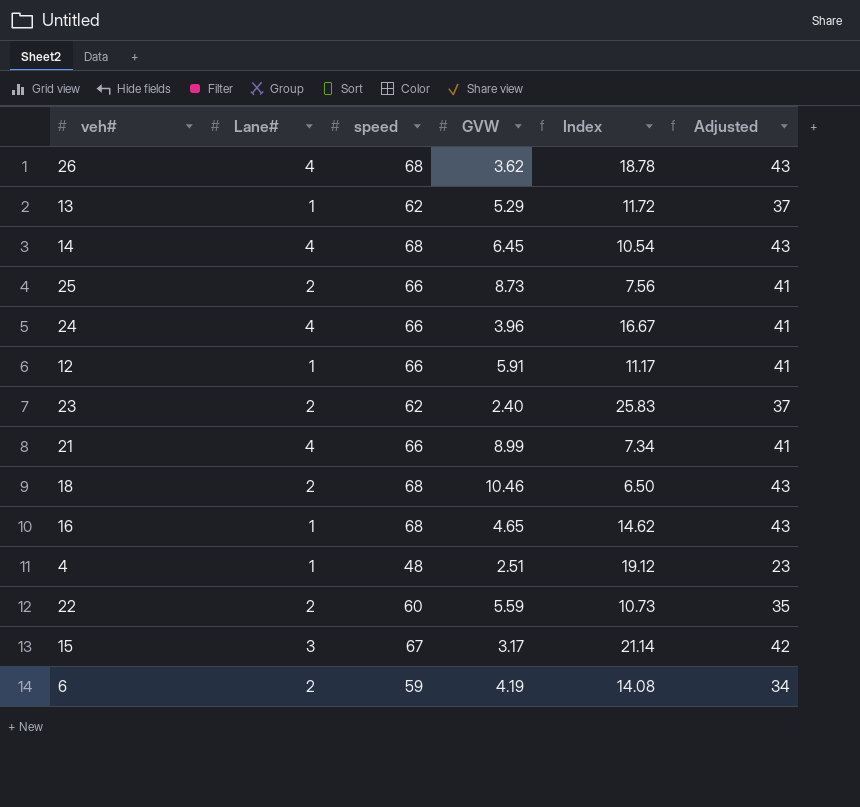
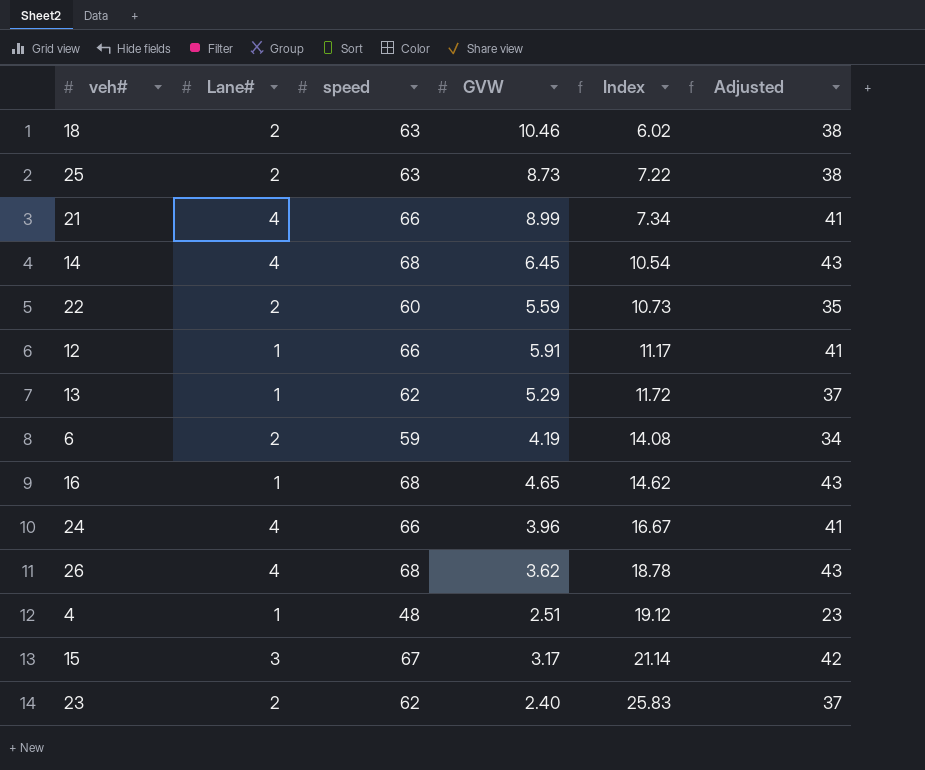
row order: none -> Index ascending
18 | speed: 68 -> 63
18 | Index: 6.50 -> 6.02
18 | Adjusted: 43 -> 38
25 | speed: 66 -> 63
25 | Index: 7.56 -> 7.22
25 | Adjusted: 41 -> 38

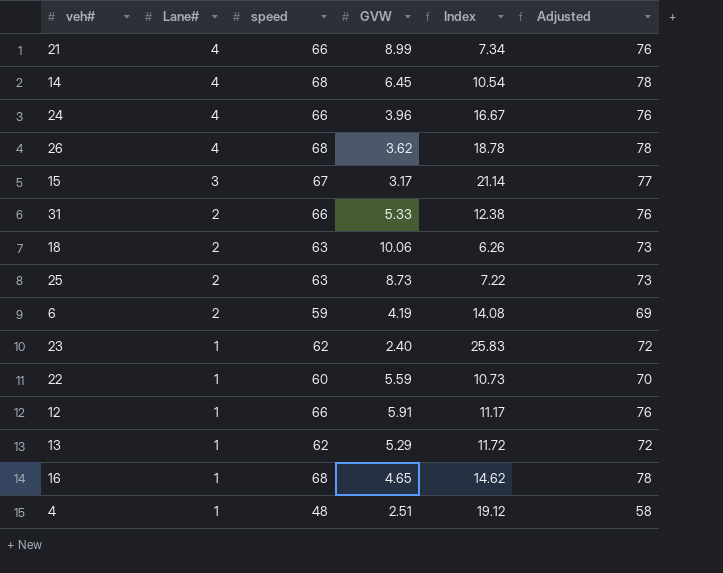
row order: Index ascending -> Lane# descending
column Adjusted | formula: [speed] - 25 -> [speed] + 10
row 31: none -> 2 | 66 | 5.33 | 12.38 | 76
18 | GVW: 10.46 -> 10.06
18 | Index: 6.02 -> 6.26
23 | Lane#: 2 -> 1
22 | Lane#: 2 -> 1

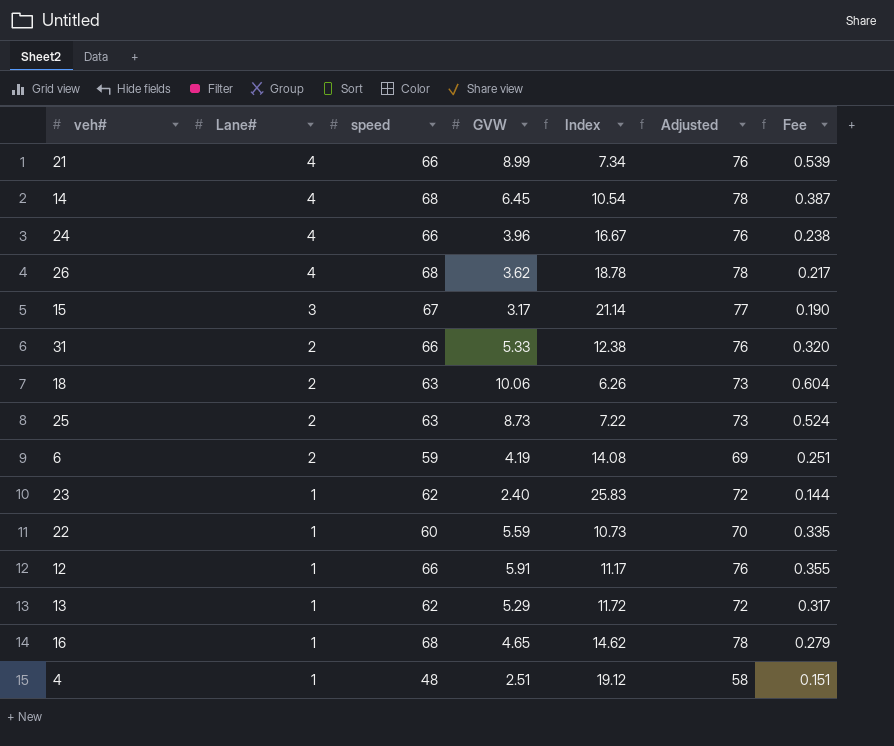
column Fee | formula: none -> [GVW] * 0.06

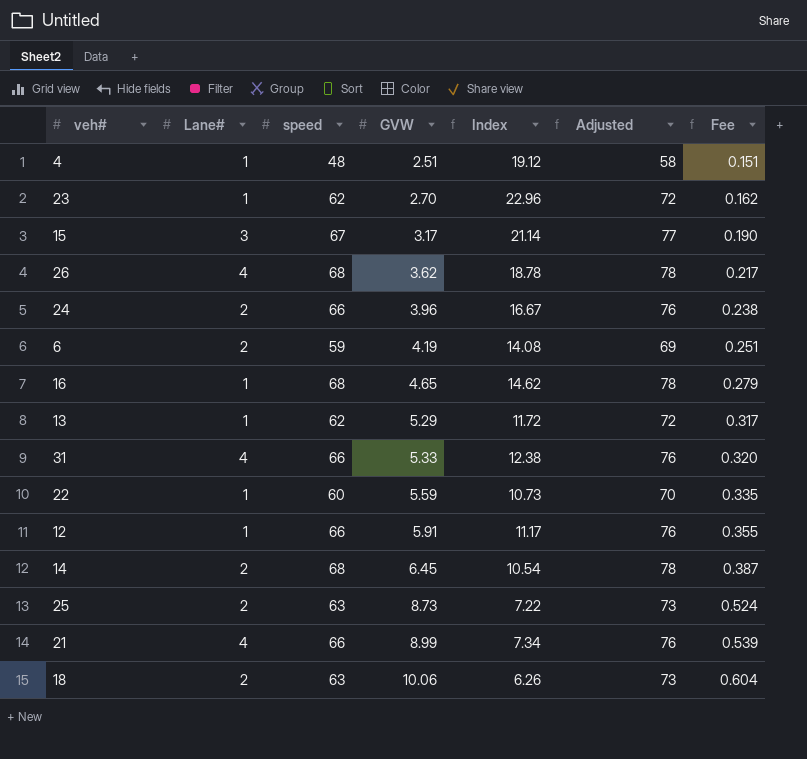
row order: Lane# descending -> GVW ascending
23 | GVW: 2.40 -> 2.70
23 | Index: 25.83 -> 22.96
23 | Fee: 0.144 -> 0.162
24 | Lane#: 4 -> 2
31 | Lane#: 2 -> 4
14 | Lane#: 4 -> 2

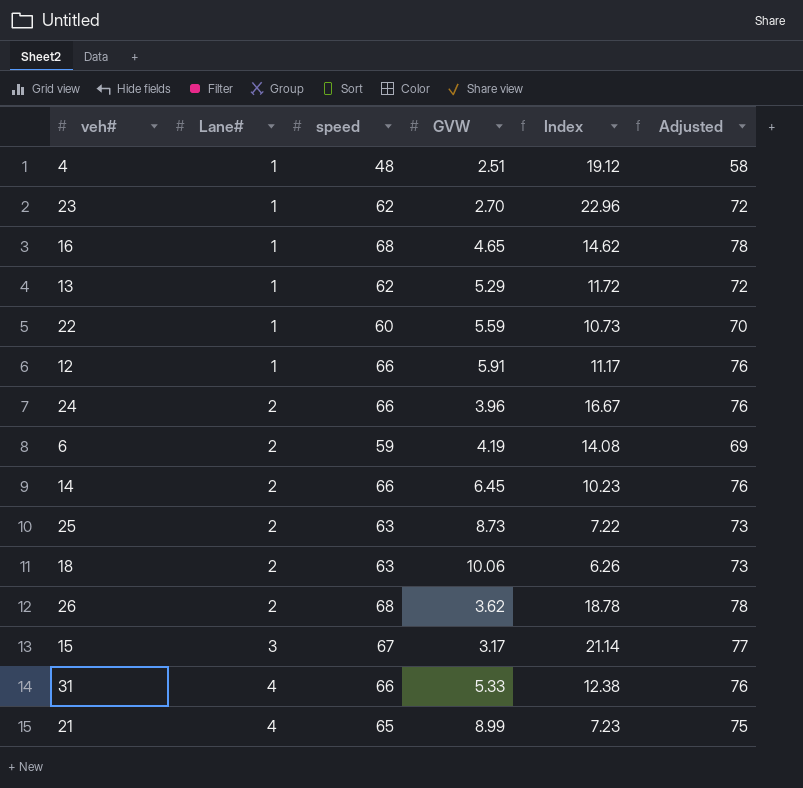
row order: GVW ascending -> Lane# ascending
column Fee | formula: [GVW] * 0.06 -> none
14 | speed: 68 -> 66
14 | Index: 10.54 -> 10.23
14 | Adjusted: 78 -> 76
26 | Lane#: 4 -> 2
21 | speed: 66 -> 65
21 | Index: 7.34 -> 7.23
21 | Adjusted: 76 -> 75

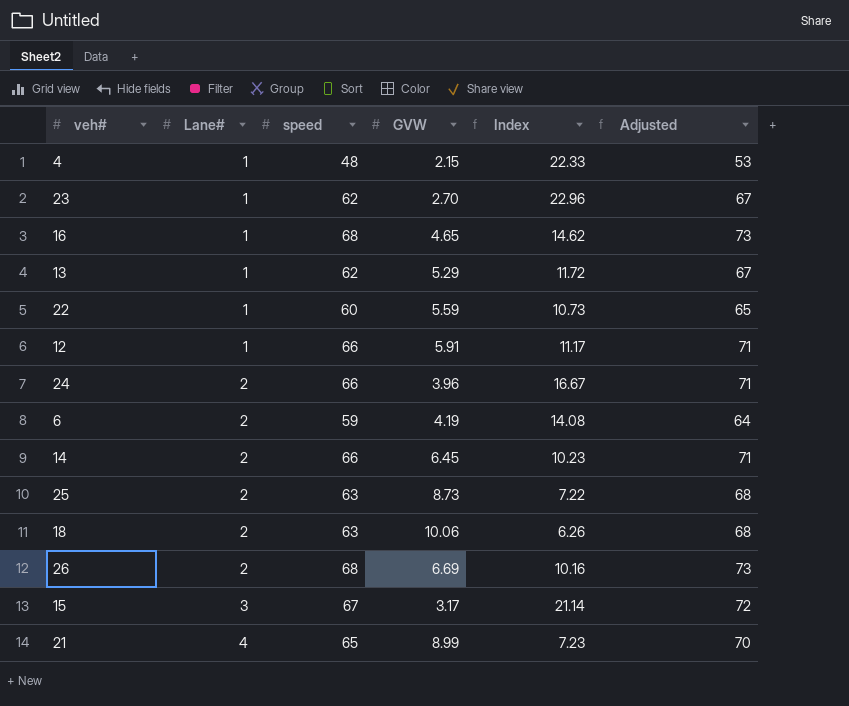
column Adjusted | formula: [speed] + 10 -> [speed] + 5
row 31: 4 | 66 | 5.33 | 12.38 | 76 -> none
4 | GVW: 2.51 -> 2.15
4 | Index: 19.12 -> 22.33
26 | GVW: 3.62 -> 6.69
26 | Index: 18.78 -> 10.16

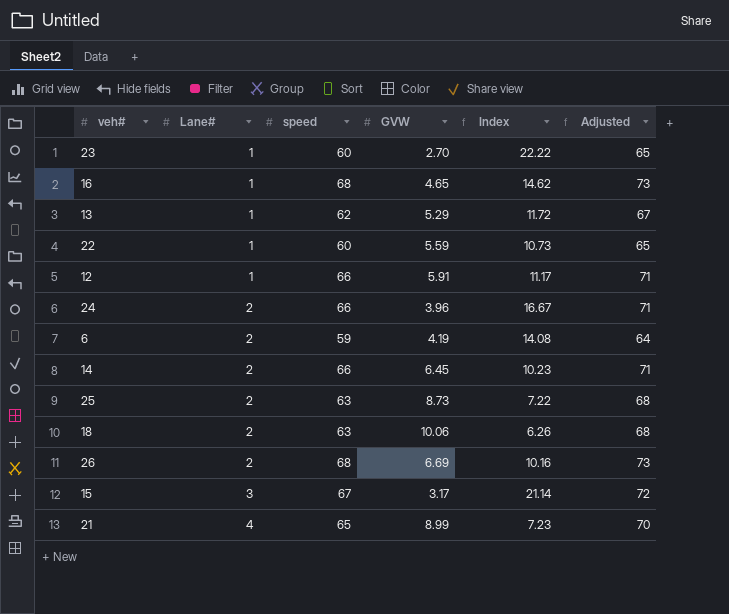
row 4: 1 | 48 | 2.15 | 22.33 | 53 -> none
23 | speed: 62 -> 60
23 | Index: 22.96 -> 22.22
23 | Adjusted: 67 -> 65

